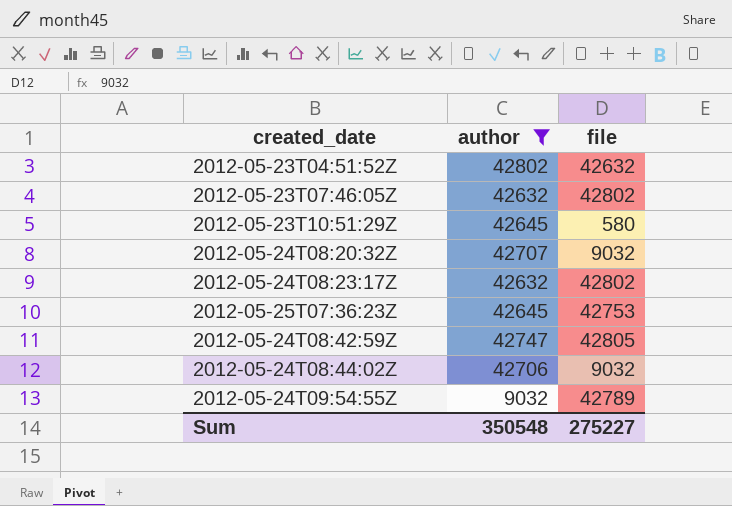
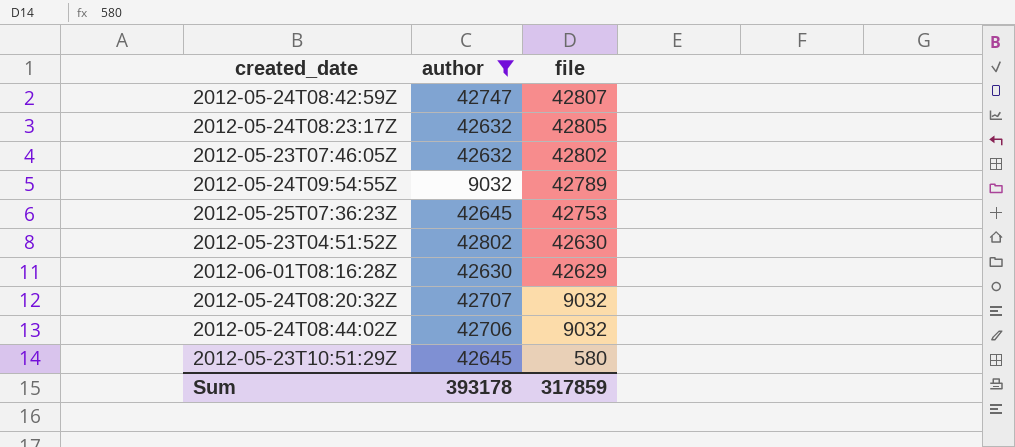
row order: none -> file descending
2012-05-24T08:42:59Z | file: 42805 -> 42807
2012-05-24T08:23:17Z | file: 42802 -> 42805
2012-05-23T04:51:52Z | file: 42632 -> 42630
row 2012-06-01T08:16:28Z: none -> 42630 | 42629
Sum | author: 350548 -> 393178
Sum | file: 275227 -> 317859

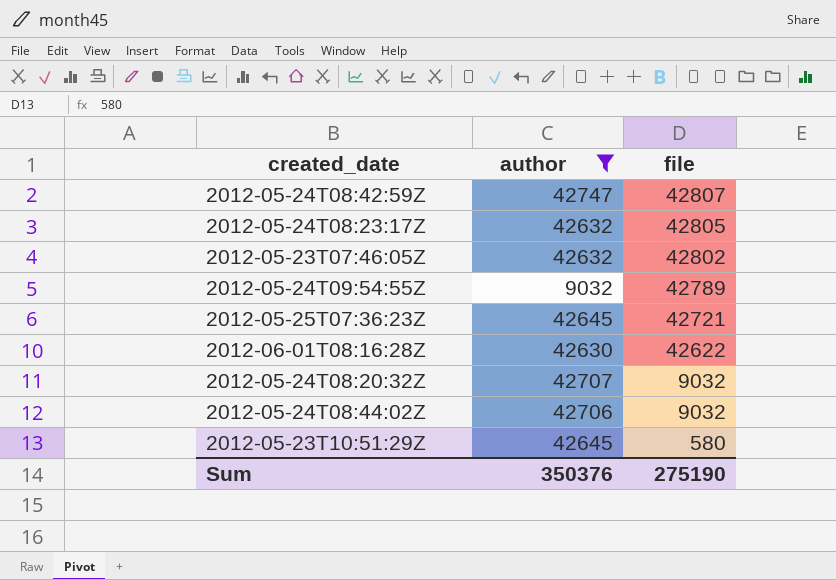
row 2012-05-23T04:51:52Z: 42802 | 42630 -> none
2012-05-25T07:36:23Z | file: 42753 -> 42721
2012-06-01T08:16:28Z | file: 42629 -> 42622
Sum | author: 393178 -> 350376
Sum | file: 317859 -> 275190

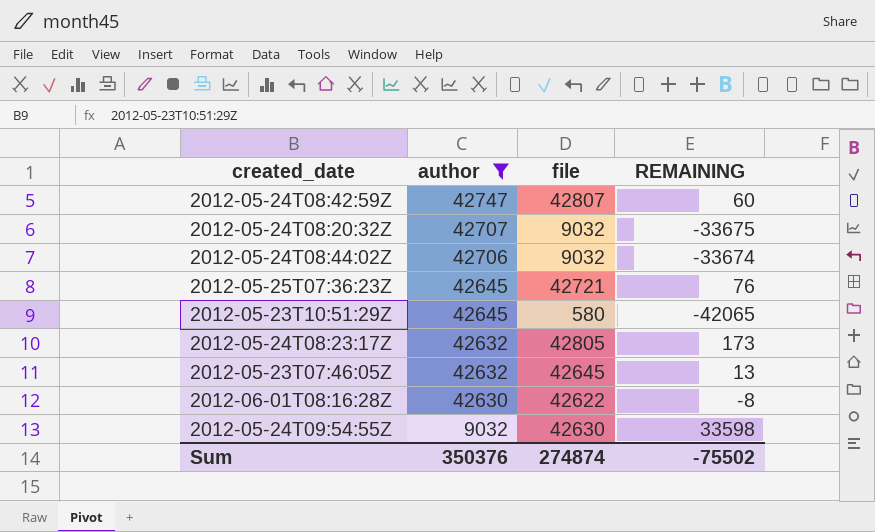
row order: file descending -> author descending
column REMAINING | formula: none -> [file] - [author]
2012-05-23T07:46:05Z | file: 42802 -> 42645
2012-05-24T09:54:55Z | file: 42789 -> 42630
Sum | file: 275190 -> 274874

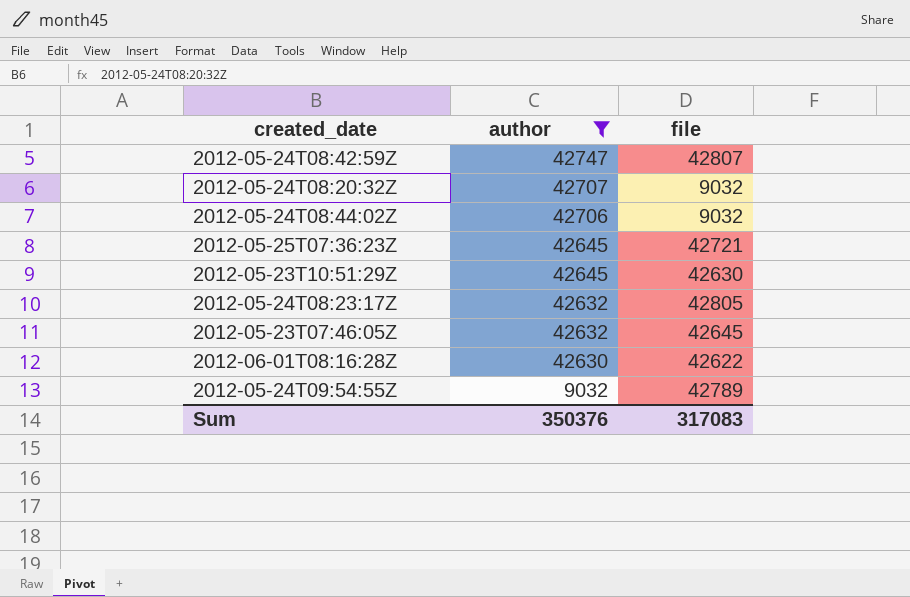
column REMAINING | formula: [file] - [author] -> none
2012-05-23T10:51:29Z | file: 580 -> 42630
2012-05-24T09:54:55Z | file: 42630 -> 42789
Sum | file: 274874 -> 317083

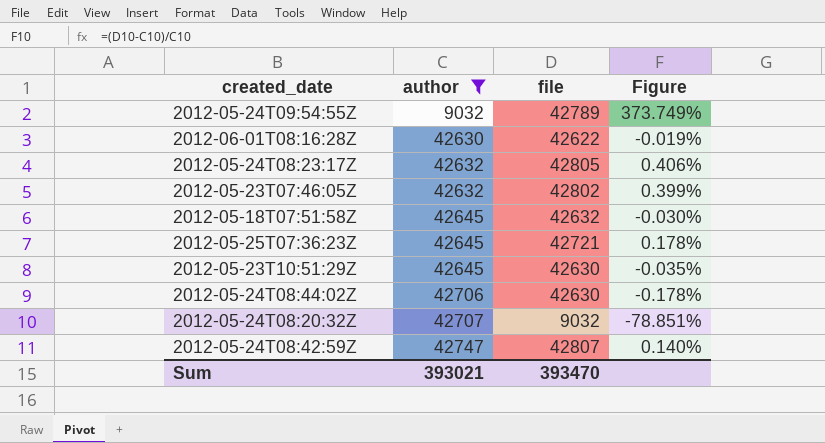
row order: author descending -> author ascending
column Figure | formula: none -> ([file] - [author]) / [author]
2012-05-23T07:46:05Z | file: 42645 -> 42802
row 2012-05-18T07:51:58Z: none -> 42645 | 42632 | -0.030%
2012-05-24T08:44:02Z | file: 9032 -> 42630
Sum | author: 350376 -> 393021
Sum | file: 317083 -> 393470

